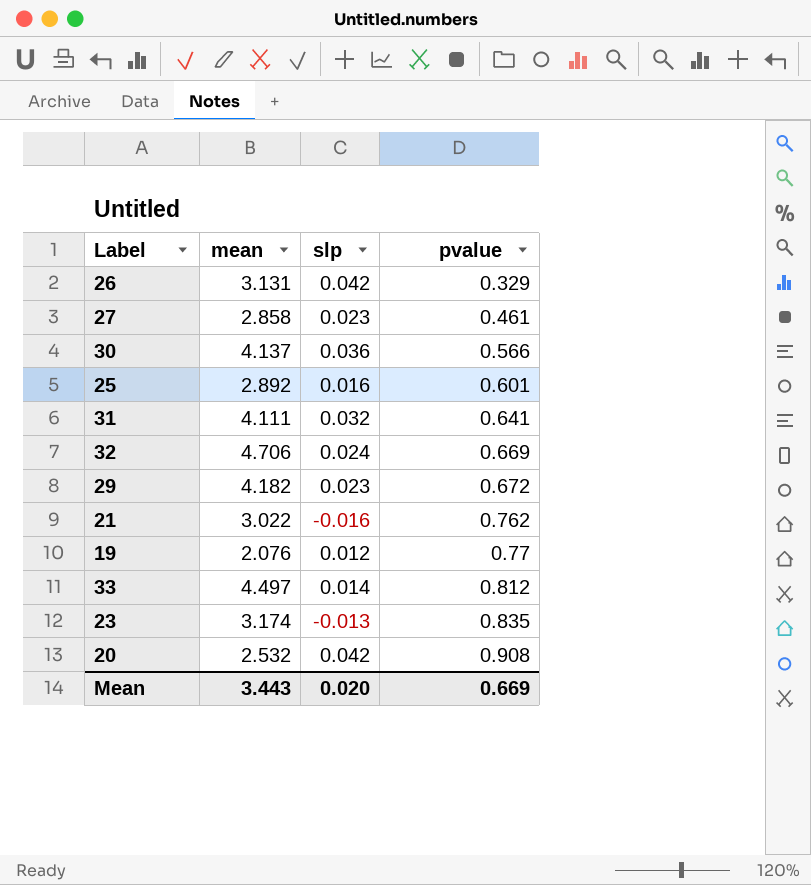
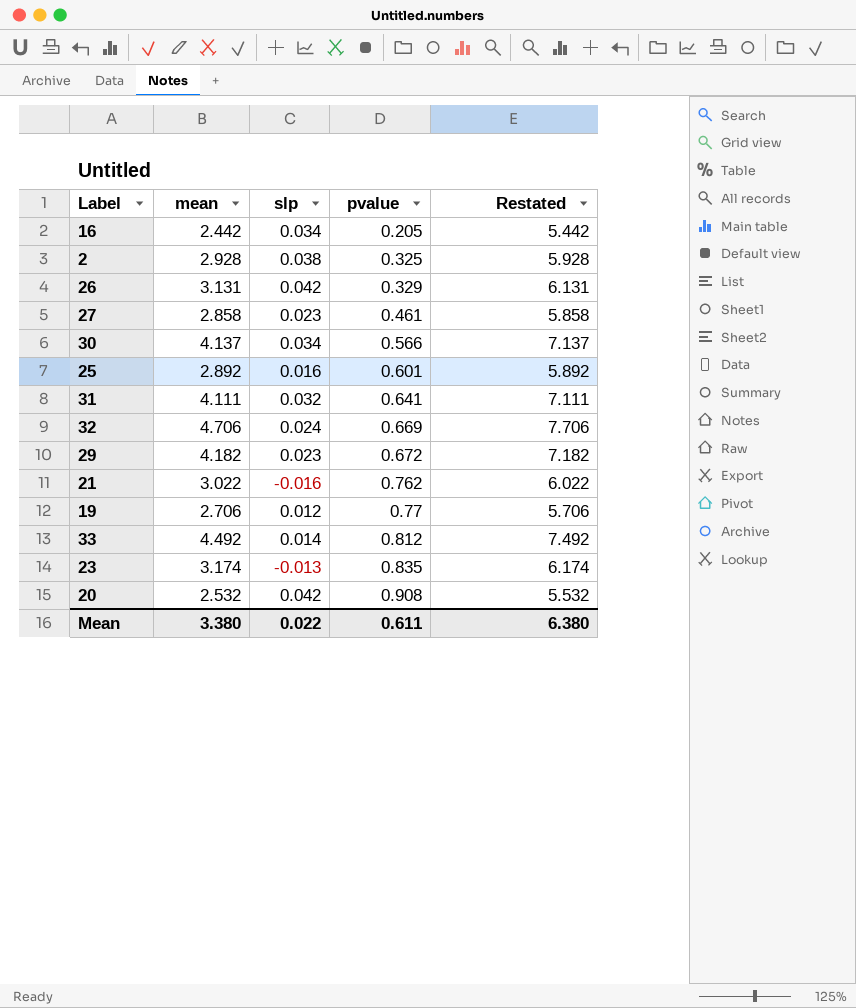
column Restated | formula: none -> [mean] + 3
row 16: none -> 2.442 | 0.034 | 0.205 | 5.442
row 2: none -> 2.928 | 0.038 | 0.325 | 5.928
30 | slp: 0.036 -> 0.034
19 | mean: 2.076 -> 2.706
33 | mean: 4.497 -> 4.492
Mean | mean: 3.443 -> 3.380
Mean | slp: 0.020 -> 0.022
Mean | pvalue: 0.669 -> 0.611

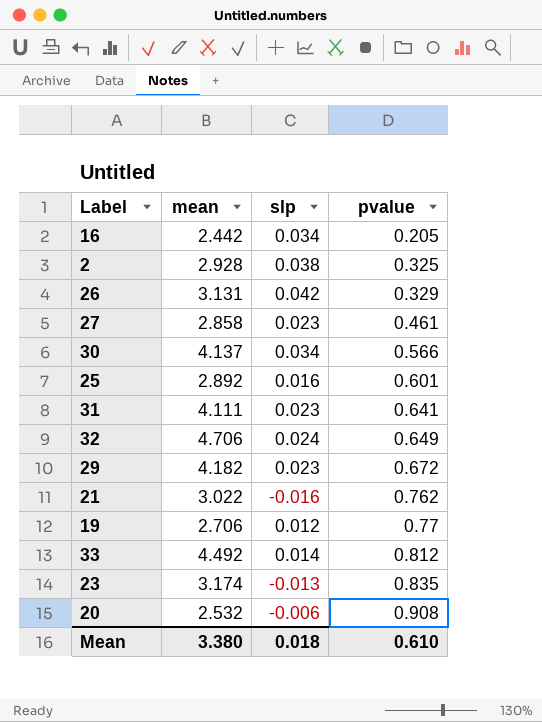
column Restated | formula: [mean] + 3 -> none
31 | slp: 0.032 -> 0.023
32 | pvalue: 0.669 -> 0.649
20 | slp: 0.042 -> -0.006
Mean | slp: 0.022 -> 0.018
Mean | pvalue: 0.611 -> 0.610

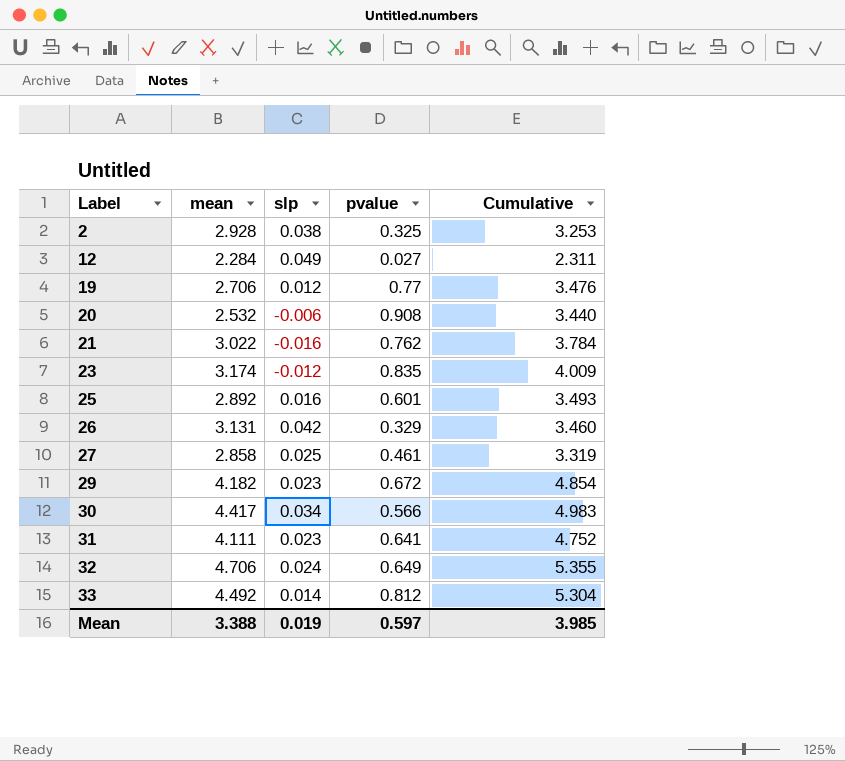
row order: pvalue ascending -> Label ascending
column Cumulative | formula: none -> [mean] + [pvalue]
row 16: 2.442 | 0.034 | 0.205 -> none
row 12: none -> 2.284 | 0.049 | 0.027 | 2.311
23 | slp: -0.013 -> -0.012
27 | slp: 0.023 -> 0.025
30 | mean: 4.137 -> 4.417
Mean | mean: 3.380 -> 3.388
Mean | slp: 0.018 -> 0.019
Mean | pvalue: 0.610 -> 0.597

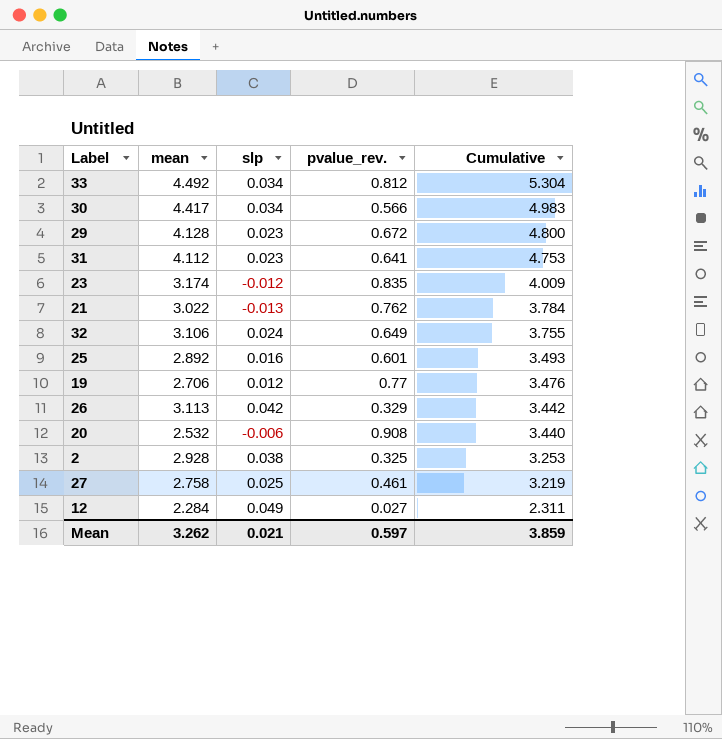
row order: Label ascending -> Cumulative descending
column name: pvalue -> pvalue_rev.
33 | slp: 0.014 -> 0.034
29 | mean: 4.182 -> 4.128
29 | Cumulative: 4.854 -> 4.800
31 | mean: 4.111 -> 4.112
31 | Cumulative: 4.752 -> 4.753
21 | slp: -0.016 -> -0.013
32 | mean: 4.706 -> 3.106
32 | Cumulative: 5.355 -> 3.755
26 | mean: 3.131 -> 3.113
26 | Cumulative: 3.460 -> 3.442
27 | mean: 2.858 -> 2.758
27 | Cumulative: 3.319 -> 3.219
Mean | mean: 3.388 -> 3.262
Mean | slp: 0.019 -> 0.021
Mean | Cumulative: 3.985 -> 3.859

